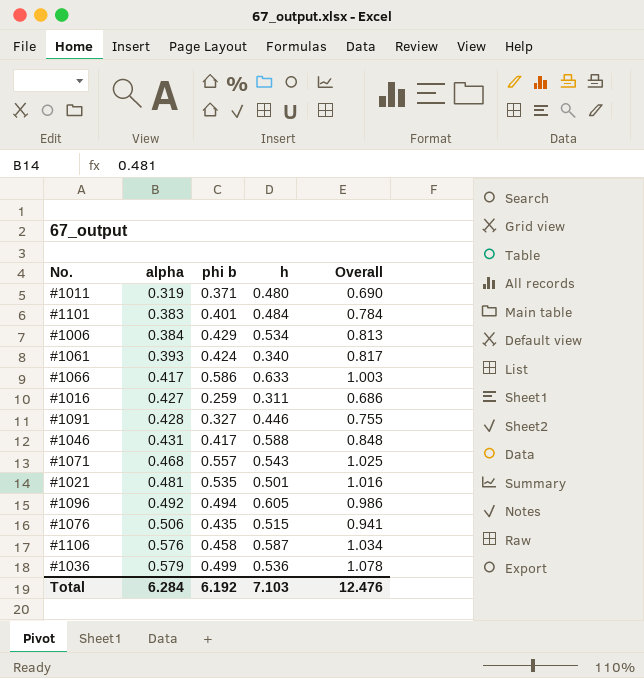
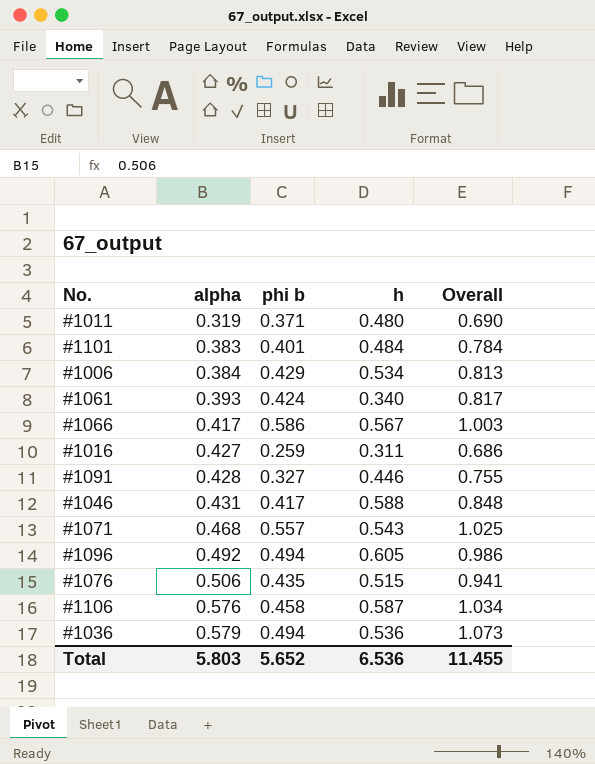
row #1021: 0.481 | 0.535 | 0.501 | 1.016 -> none
#1066 | h: 0.633 -> 0.567
#1036 | phi b: 0.499 -> 0.494
#1036 | Overall: 1.078 -> 1.073
Total | alpha: 6.284 -> 5.803
Total | phi b: 6.192 -> 5.652
Total | h: 7.103 -> 6.536
Total | Overall: 12.476 -> 11.455

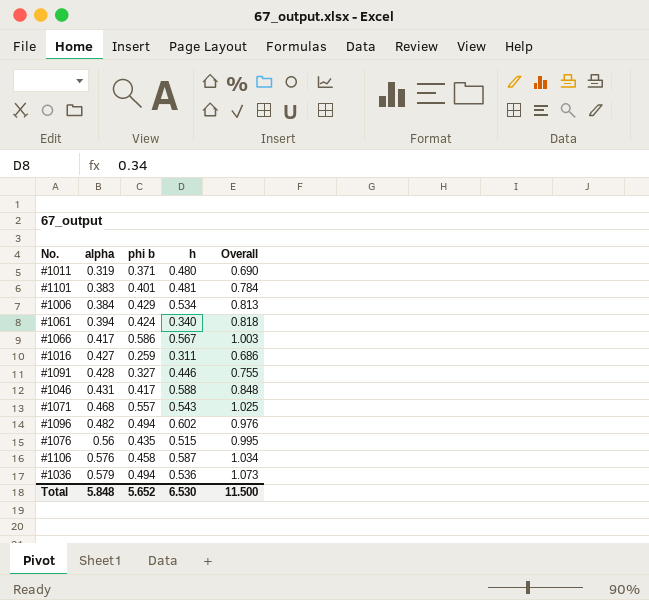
#1101 | h: 0.484 -> 0.481
#1061 | alpha: 0.393 -> 0.394
#1061 | Overall: 0.817 -> 0.818
#1096 | alpha: 0.492 -> 0.482
#1096 | h: 0.605 -> 0.602
#1096 | Overall: 0.986 -> 0.976
#1076 | alpha: 0.506 -> 0.56
#1076 | Overall: 0.941 -> 0.995
Total | alpha: 5.803 -> 5.848
Total | h: 6.536 -> 6.530
Total | Overall: 11.455 -> 11.500

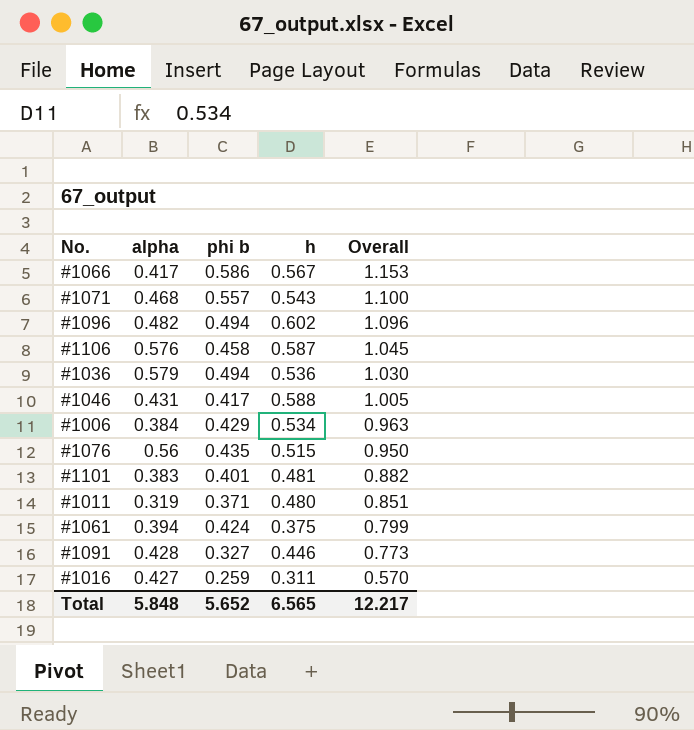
row order: alpha ascending -> Overall descending
column Overall | formula: [alpha] + [phi b] -> [phi b] + [h]
#1061 | h: 0.340 -> 0.375
Total | h: 6.530 -> 6.565
Total | Overall: 11.500 -> 12.217

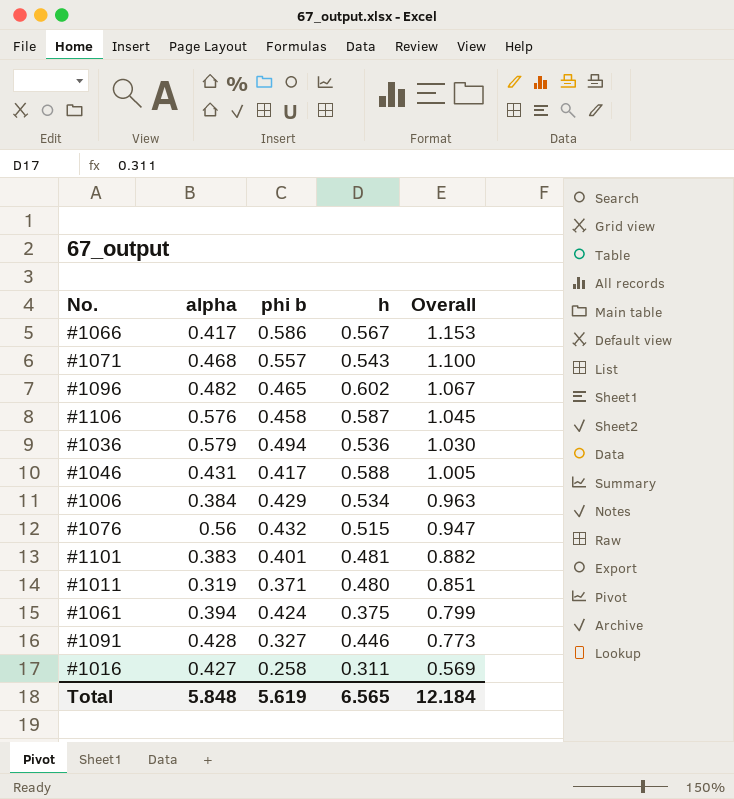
#1096 | phi b: 0.494 -> 0.465
#1096 | Overall: 1.096 -> 1.067
#1076 | phi b: 0.435 -> 0.432
#1076 | Overall: 0.950 -> 0.947
#1016 | phi b: 0.259 -> 0.258
#1016 | Overall: 0.570 -> 0.569
Total | phi b: 5.652 -> 5.619
Total | Overall: 12.217 -> 12.184

